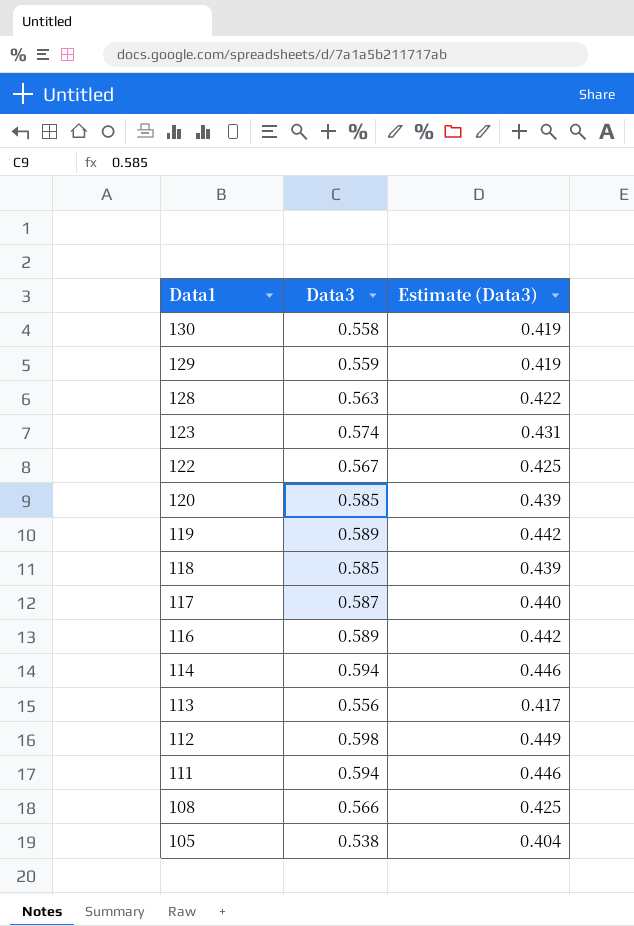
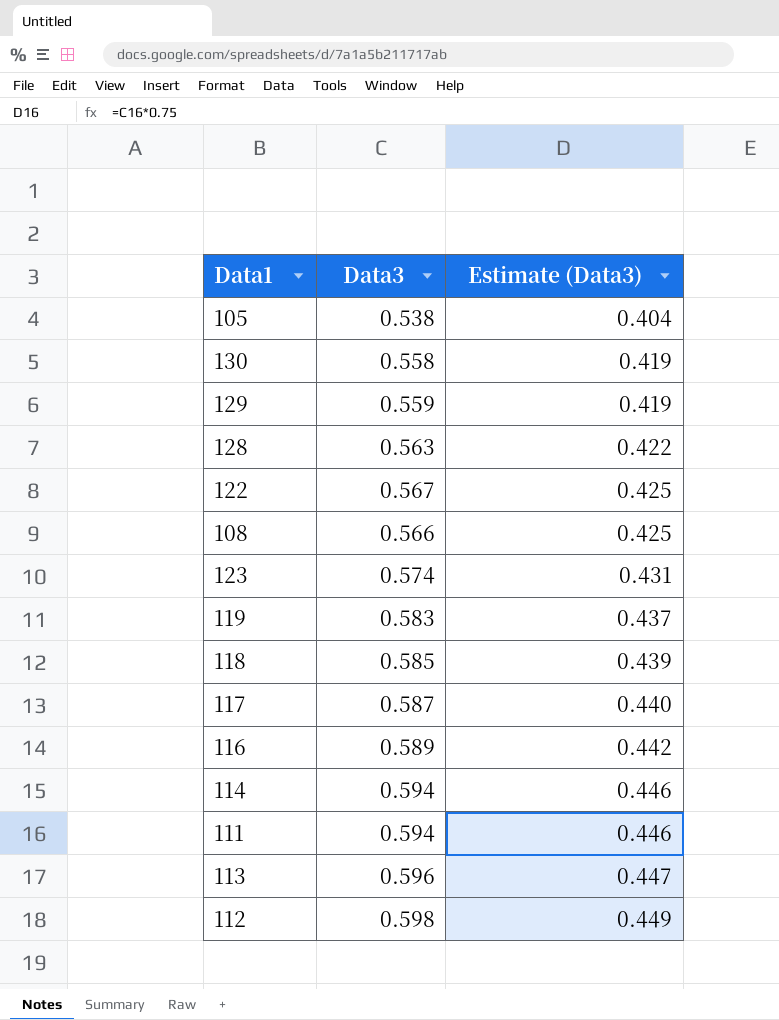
row order: Data1 descending -> Estimate (Data3) ascending
row 120: 0.585 | 0.439 -> none
119 | Data3: 0.589 -> 0.583
119 | Estimate (Data3): 0.442 -> 0.437
113 | Data3: 0.556 -> 0.596
113 | Estimate (Data3): 0.417 -> 0.447

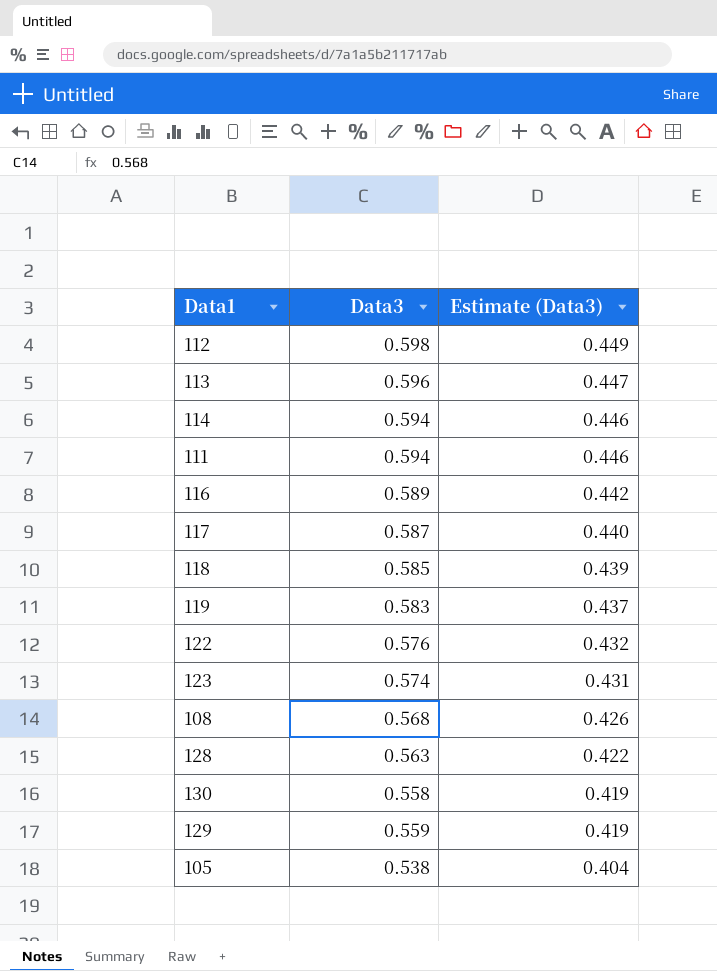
row order: Estimate (Data3) ascending -> Estimate (Data3) descending
122 | Data3: 0.567 -> 0.576
122 | Estimate (Data3): 0.425 -> 0.432
108 | Data3: 0.566 -> 0.568
108 | Estimate (Data3): 0.425 -> 0.426

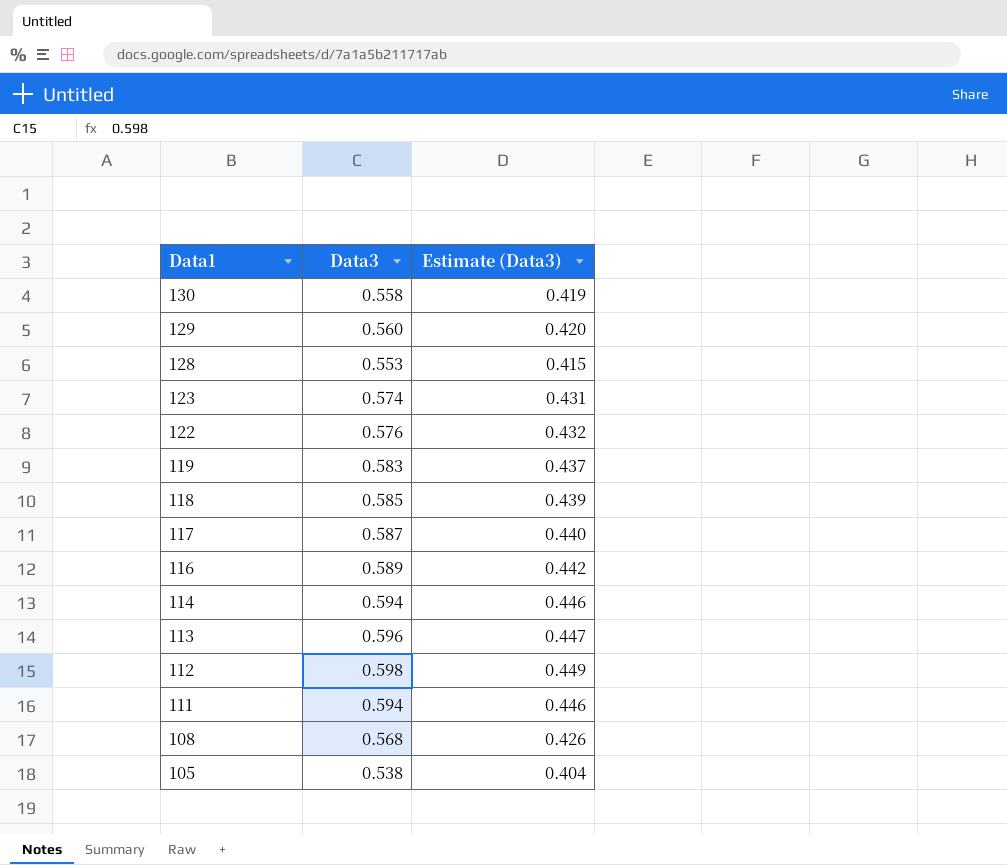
row order: Estimate (Data3) descending -> Data1 descending
129 | Data3: 0.559 -> 0.560
129 | Estimate (Data3): 0.419 -> 0.420
128 | Data3: 0.563 -> 0.553
128 | Estimate (Data3): 0.422 -> 0.415

